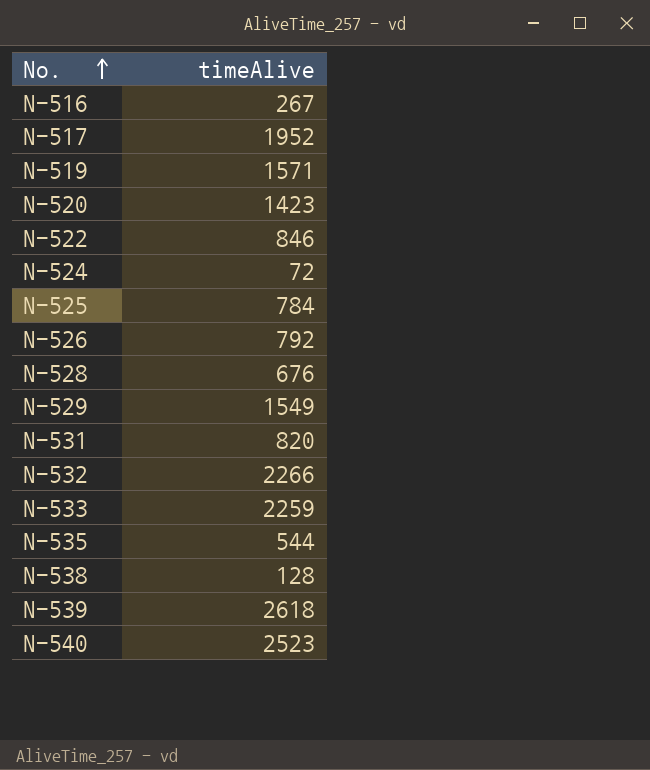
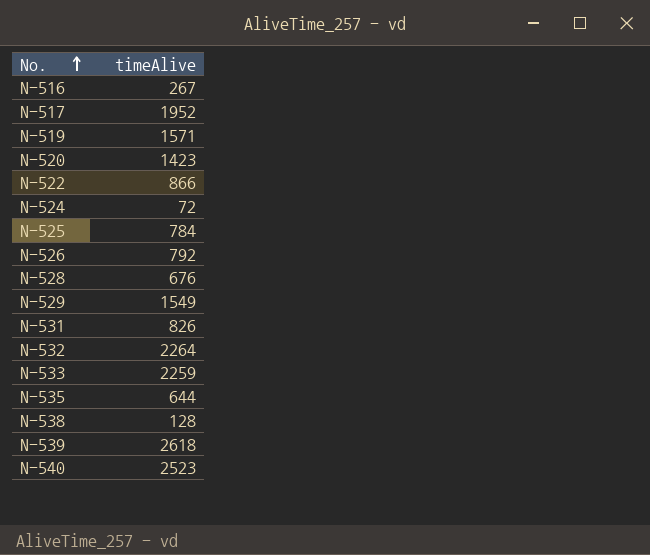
N-522 | timeAlive: 846 -> 866
N-531 | timeAlive: 820 -> 826
N-532 | timeAlive: 2266 -> 2264
N-535 | timeAlive: 544 -> 644

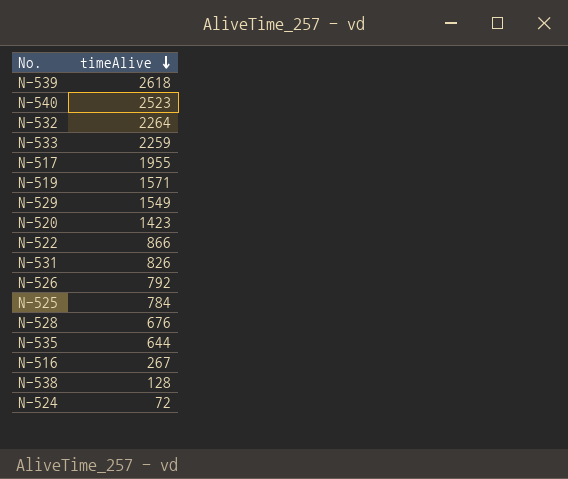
row order: No. ascending -> timeAlive descending
N-517 | timeAlive: 1952 -> 1955

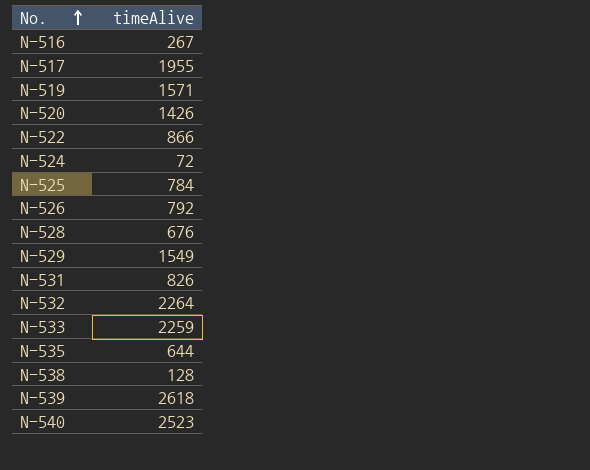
row order: timeAlive descending -> No. ascending
N-520 | timeAlive: 1423 -> 1426

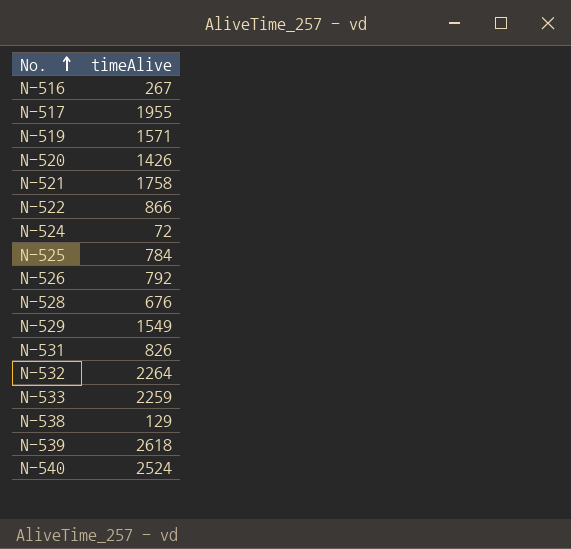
row N-535: 644 -> none
row N-521: none -> 1758
N-538 | timeAlive: 128 -> 129
N-540 | timeAlive: 2523 -> 2524

